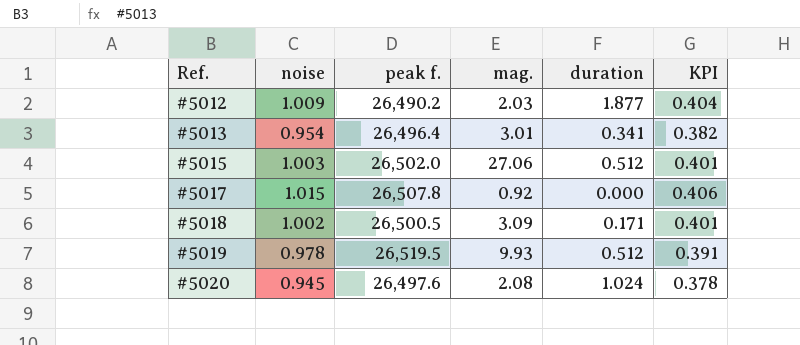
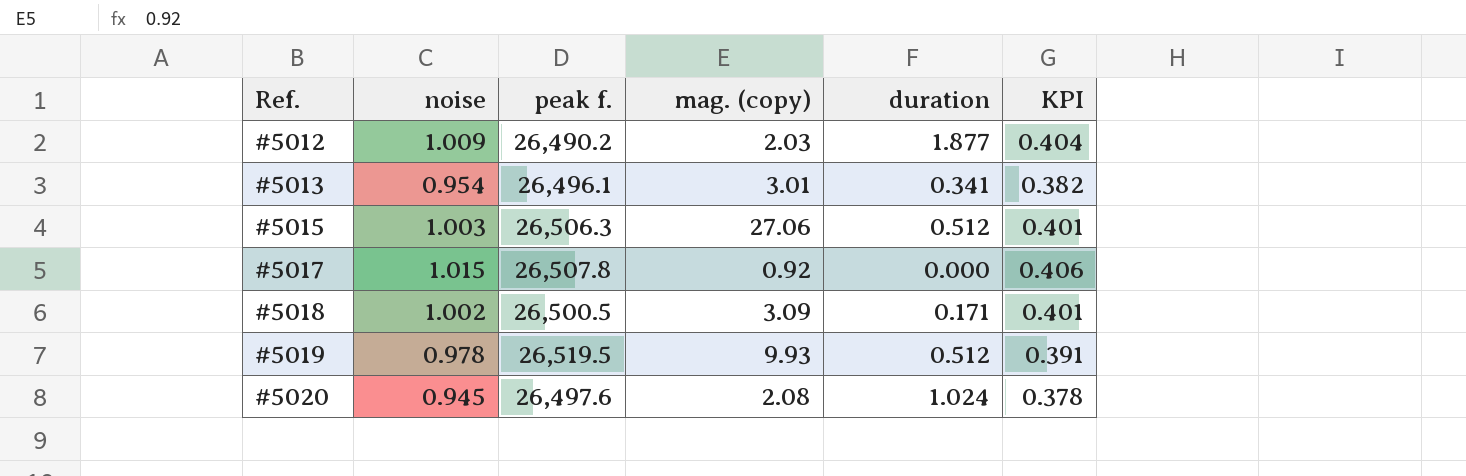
column name: mag. -> mag. (copy)
#5013 | peak f.: 26,496.4 -> 26,496.1
#5015 | peak f.: 26,502.0 -> 26,506.3

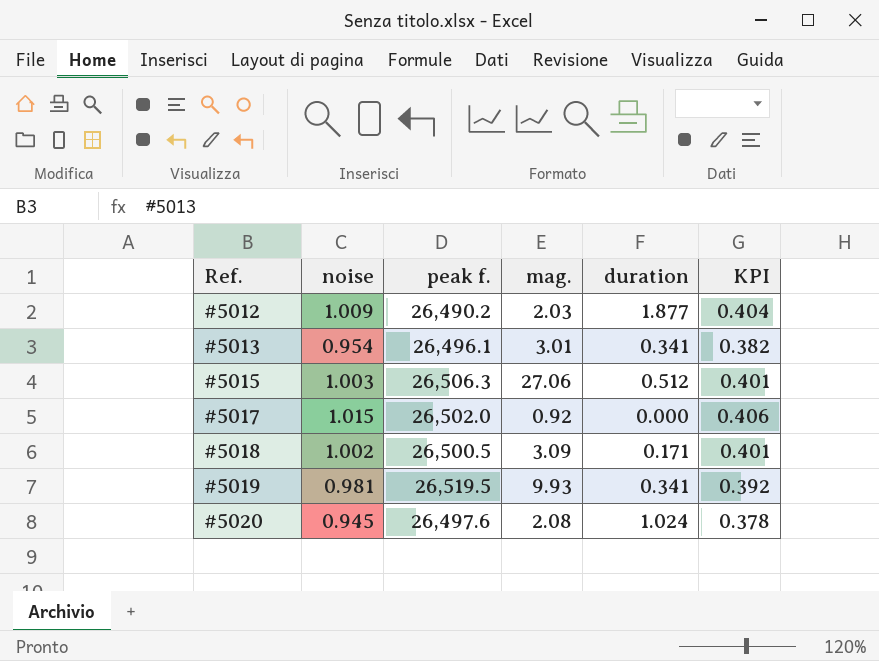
column name: mag. (copy) -> mag.
#5017 | peak f.: 26,507.8 -> 26,502.0
#5019 | noise: 0.978 -> 0.981
#5019 | duration: 0.512 -> 0.341
#5019 | KPI: 0.391 -> 0.392

